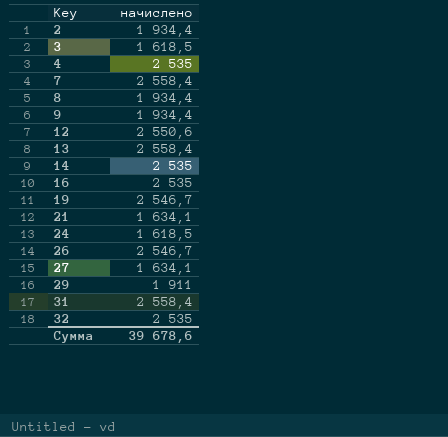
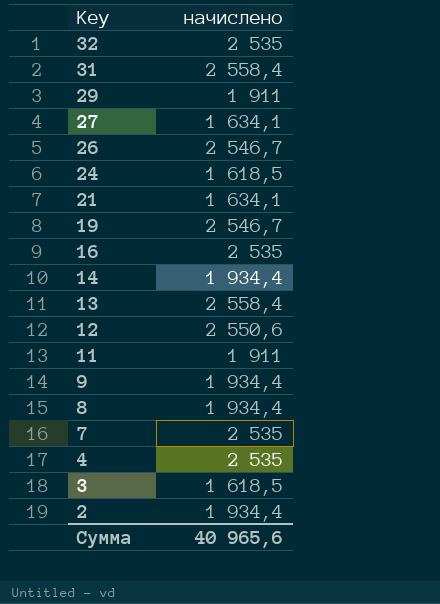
row order: Key ascending -> Key descending
14 | начислено: 2 535 -> 1 934,4
row 11: none -> 1 911
7 | начислено: 2 558,4 -> 2 535
Сумма | начислено: 39 678,6 -> 40 965,6

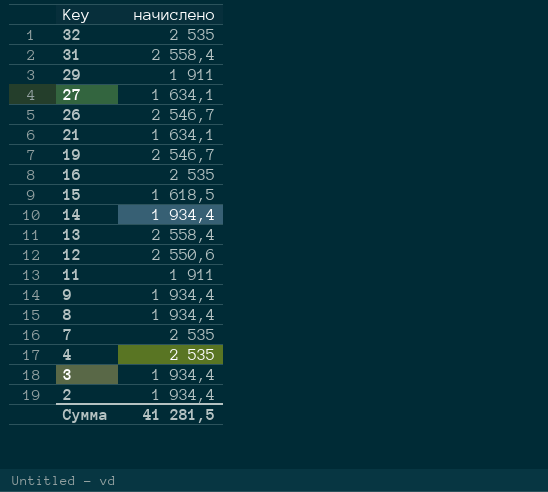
row 24: 1 618,5 -> none
row 15: none -> 1 618,5
3 | начислено: 1 618,5 -> 1 934,4
Сумма | начислено: 40 965,6 -> 41 281,5

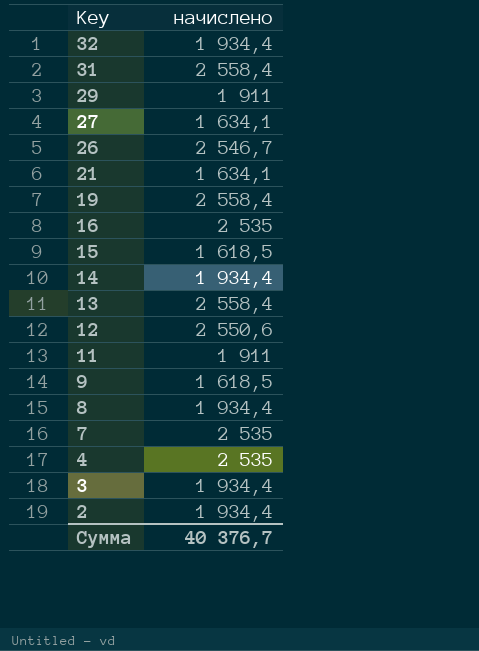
32 | начислено: 2 535 -> 1 934,4
19 | начислено: 2 546,7 -> 2 558,4
9 | начислено: 1 934,4 -> 1 618,5
Сумма | начислено: 41 281,5 -> 40 376,7

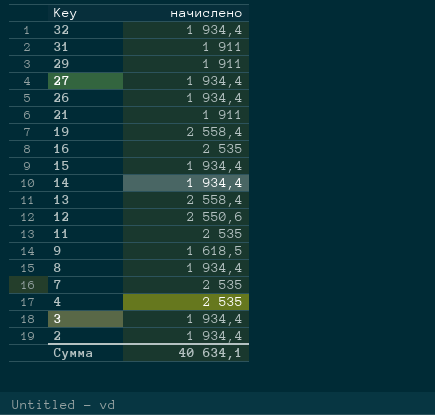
31 | начислено: 2 558,4 -> 1 911
27 | начислено: 1 634,1 -> 1 934,4
26 | начислено: 2 546,7 -> 1 934,4
21 | начислено: 1 634,1 -> 1 911
15 | начислено: 1 618,5 -> 1 934,4
11 | начислено: 1 911 -> 2 535
Сумма | начислено: 40 376,7 -> 40 634,1

